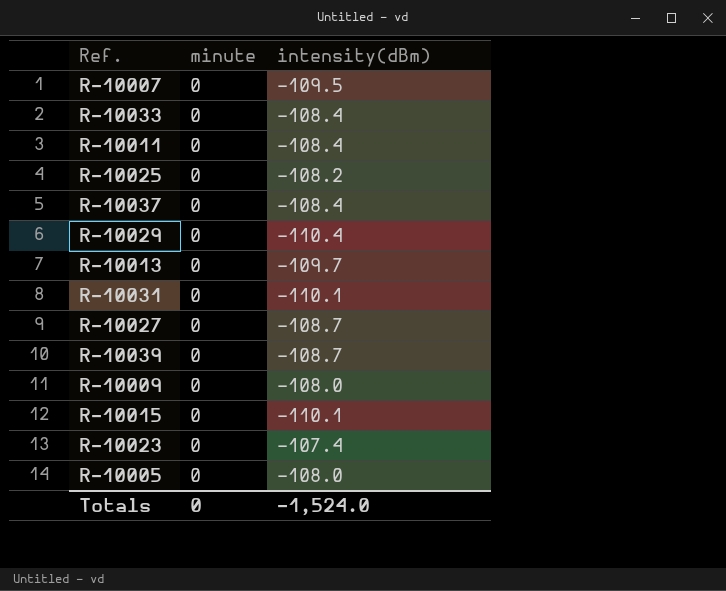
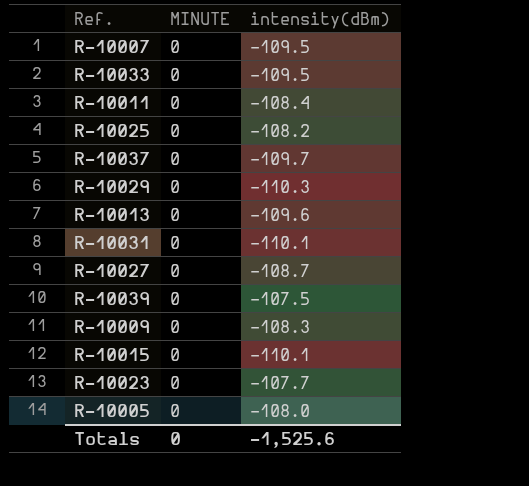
column name: minute -> MINUTE
R-10033 | intensity(dBm): -108.4 -> -109.5
R-10037 | intensity(dBm): -108.4 -> -109.7
R-10029 | intensity(dBm): -110.4 -> -110.3
R-10013 | intensity(dBm): -109.7 -> -109.6
R-10039 | intensity(dBm): -108.7 -> -107.5
R-10009 | intensity(dBm): -108.0 -> -108.3
R-10023 | intensity(dBm): -107.4 -> -107.7
Totals | intensity(dBm): -1,524.0 -> -1,525.6

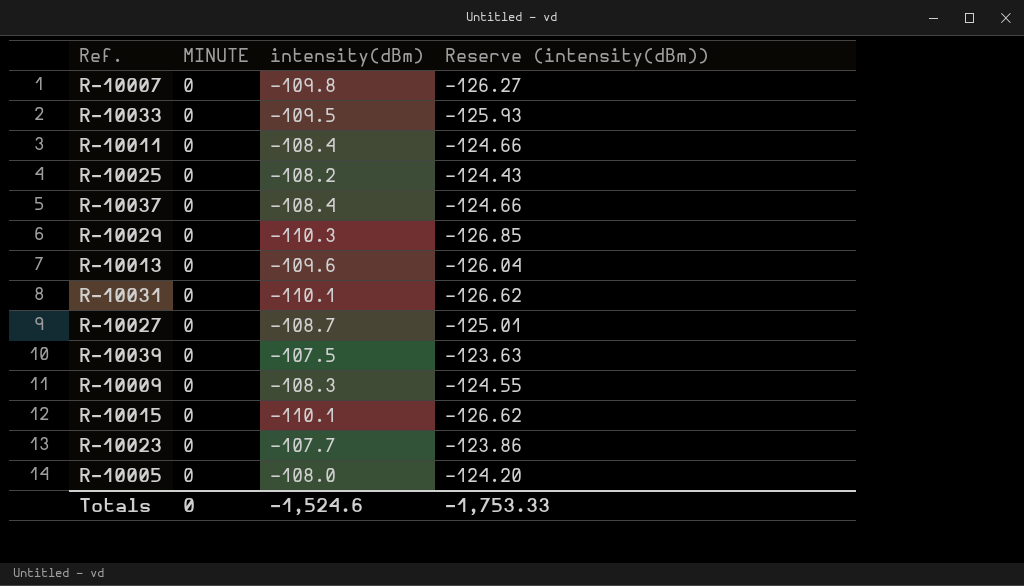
column Reserve (intensity(dBm)) | formula: none -> [intensity(dBm)] * 1.15
R-10007 | intensity(dBm): -109.5 -> -109.8
R-10037 | intensity(dBm): -109.7 -> -108.4
Totals | intensity(dBm): -1,525.6 -> -1,524.6

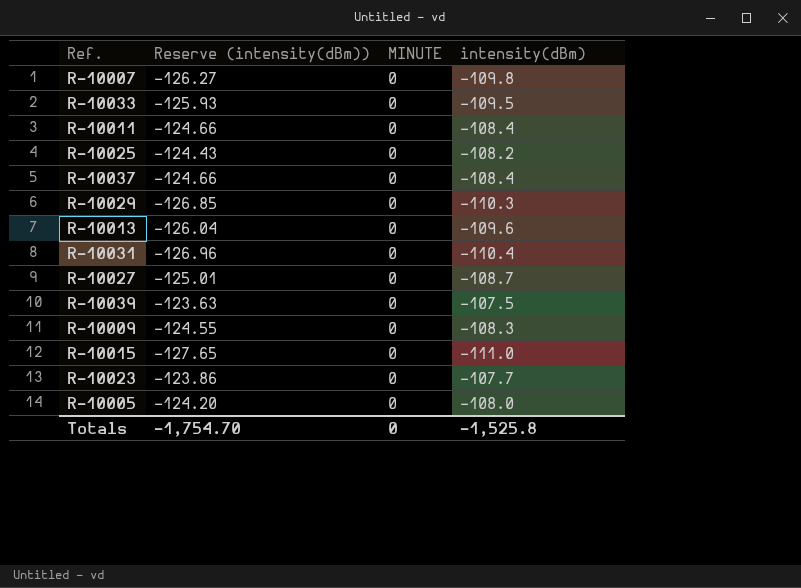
column Reserve (intensity(dBm)) | position: 4 -> 2
R-10031 | Reserve (intensity(dBm)): -126.62 -> -126.96
R-10031 | intensity(dBm): -110.1 -> -110.4
R-10015 | Reserve (intensity(dBm)): -126.62 -> -127.65
R-10015 | intensity(dBm): -110.1 -> -111.0
Totals | Reserve (intensity(dBm)): -1,753.33 -> -1,754.70
Totals | intensity(dBm): -1,524.6 -> -1,525.8

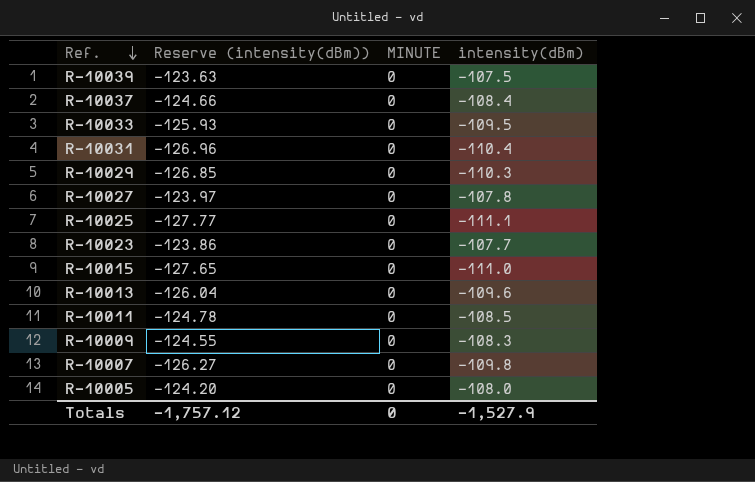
row order: none -> Ref. descending
R-10027 | Reserve (intensity(dBm)): -125.01 -> -123.97
R-10027 | intensity(dBm): -108.7 -> -107.8
R-10025 | Reserve (intensity(dBm)): -124.43 -> -127.77
R-10025 | intensity(dBm): -108.2 -> -111.1
R-10011 | Reserve (intensity(dBm)): -124.66 -> -124.78
R-10011 | intensity(dBm): -108.4 -> -108.5
Totals | Reserve (intensity(dBm)): -1,754.70 -> -1,757.12
Totals | intensity(dBm): -1,525.8 -> -1,527.9

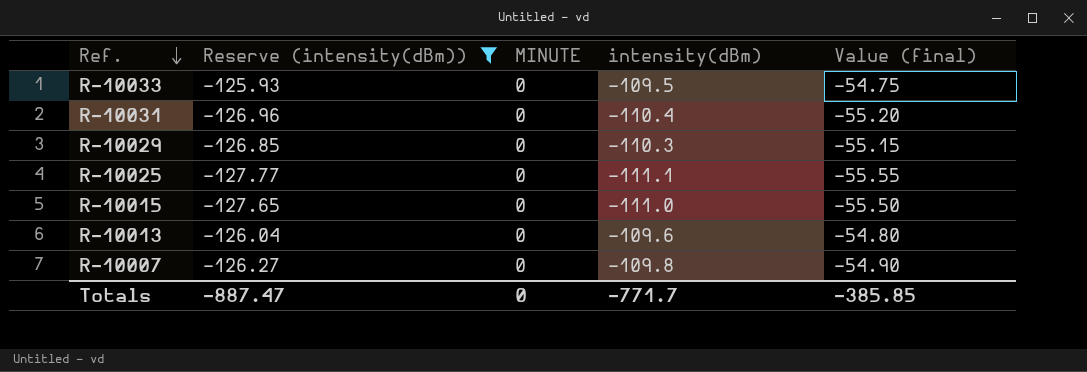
filter: none -> Reserve (intensity(dBm)) <= -125.93
column Value (final) | formula: none -> [intensity(dBm)] * 0.5
Totals | Reserve (intensity(dBm)): -1,757.12 -> -887.47
Totals | intensity(dBm): -1,527.9 -> -771.7

